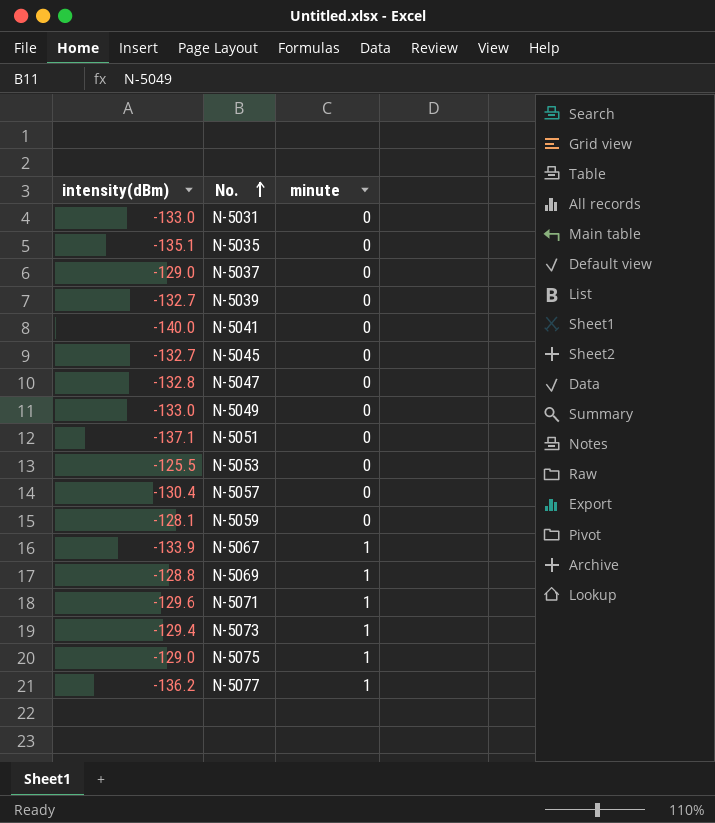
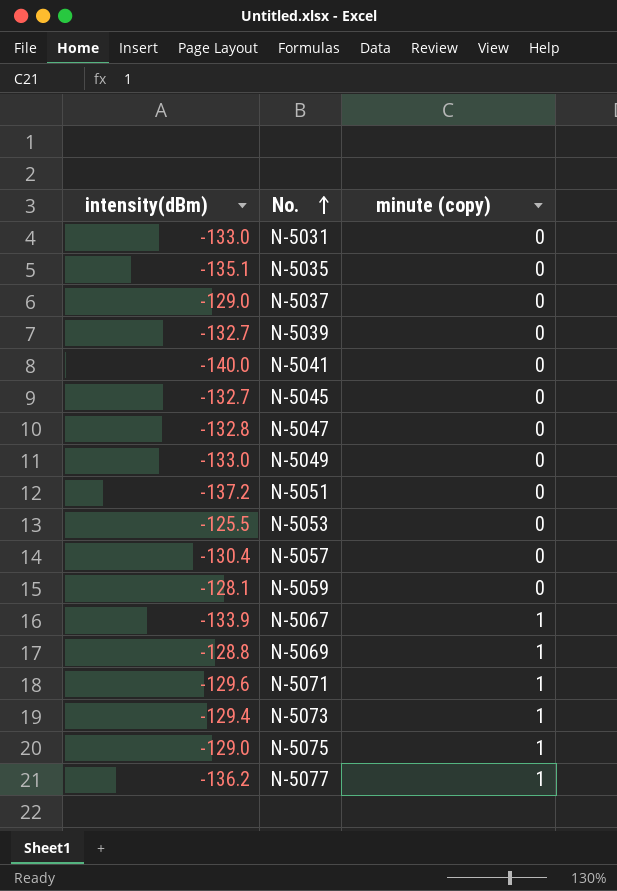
column name: minute -> minute (copy)
N-5051 | intensity(dBm): -137.1 -> -137.2

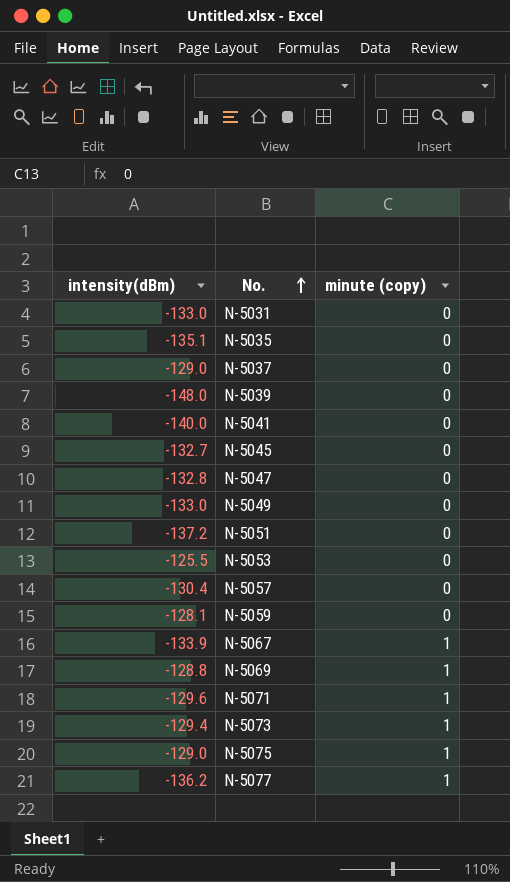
N-5039 | intensity(dBm): -132.7 -> -148.0

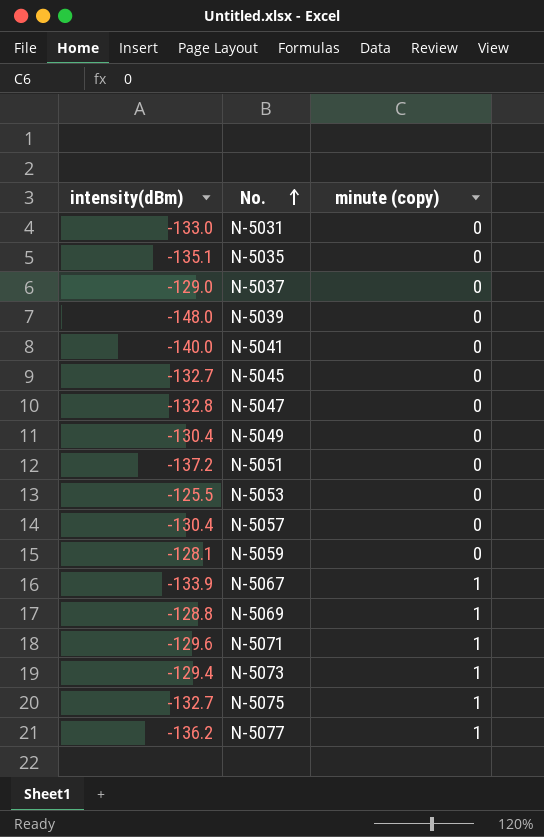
N-5049 | intensity(dBm): -133.0 -> -130.4
N-5075 | intensity(dBm): -129.0 -> -132.7

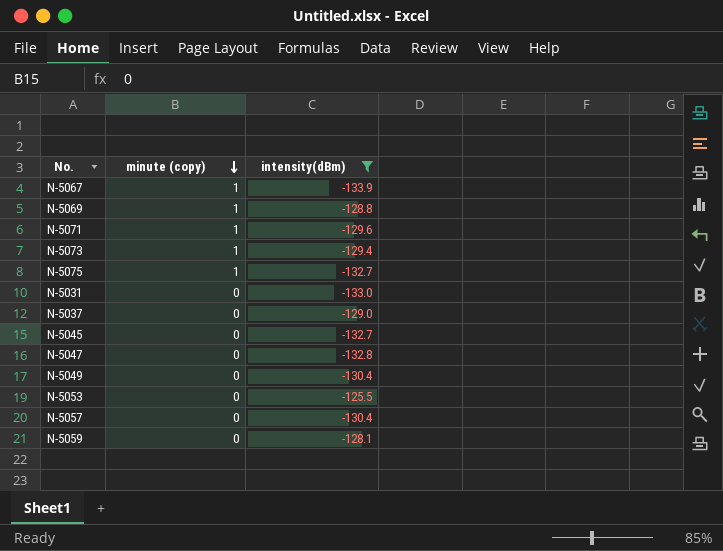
filter: none -> intensity(dBm) >= -133.9
row order: No. ascending -> minute (copy) descending
column intensity(dBm) | position: 1 -> 3

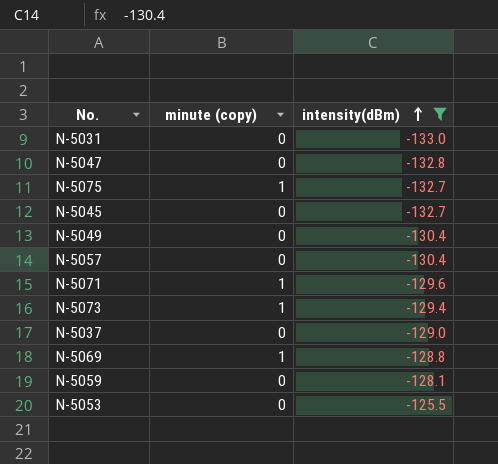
row order: minute (copy) descending -> intensity(dBm) ascending
row N-5067: 1 | -133.9 -> none

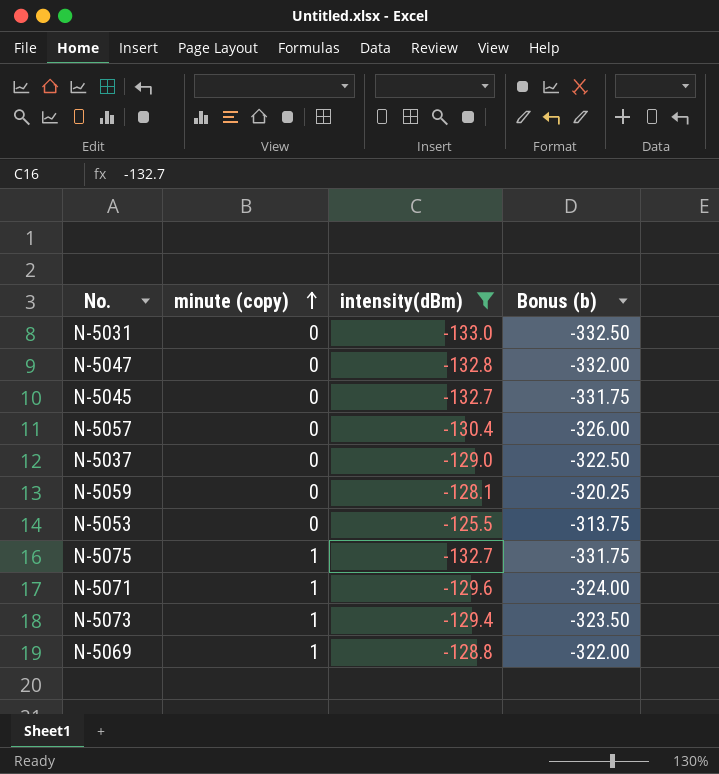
row order: intensity(dBm) ascending -> minute (copy) ascending
column Bonus (b) | formula: none -> [intensity(dBm)] * 2.5
row N-5049: 0 | -130.4 -> none

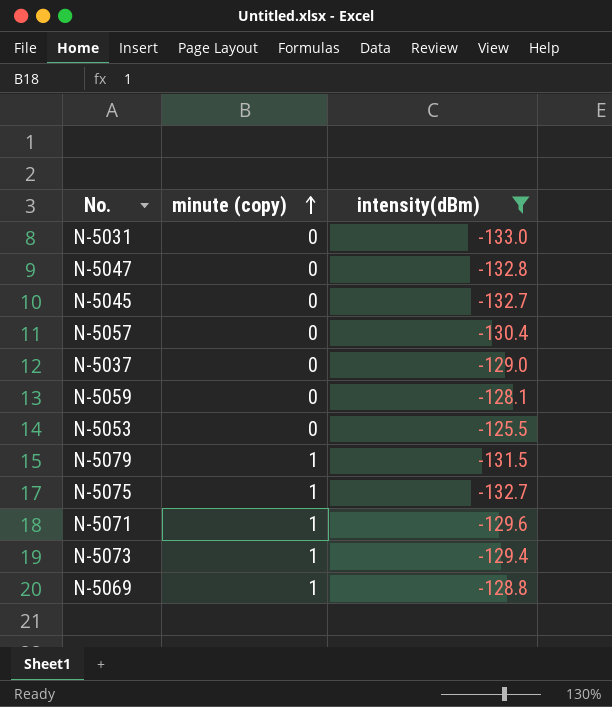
column Bonus (b) | formula: [intensity(dBm)] * 2.5 -> none
row N-5079: none -> 1 | -131.5

